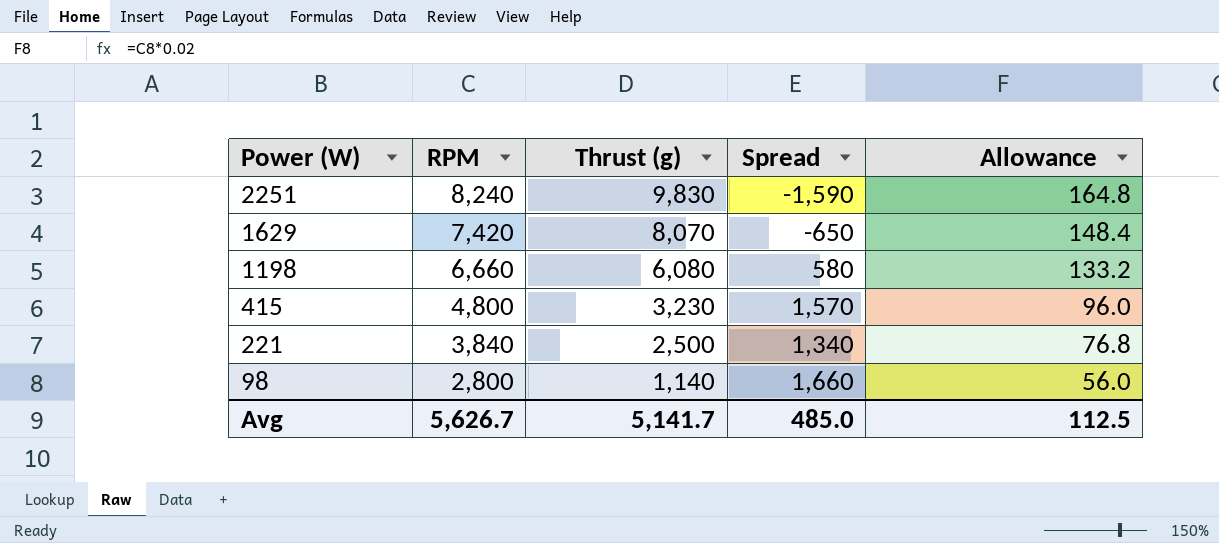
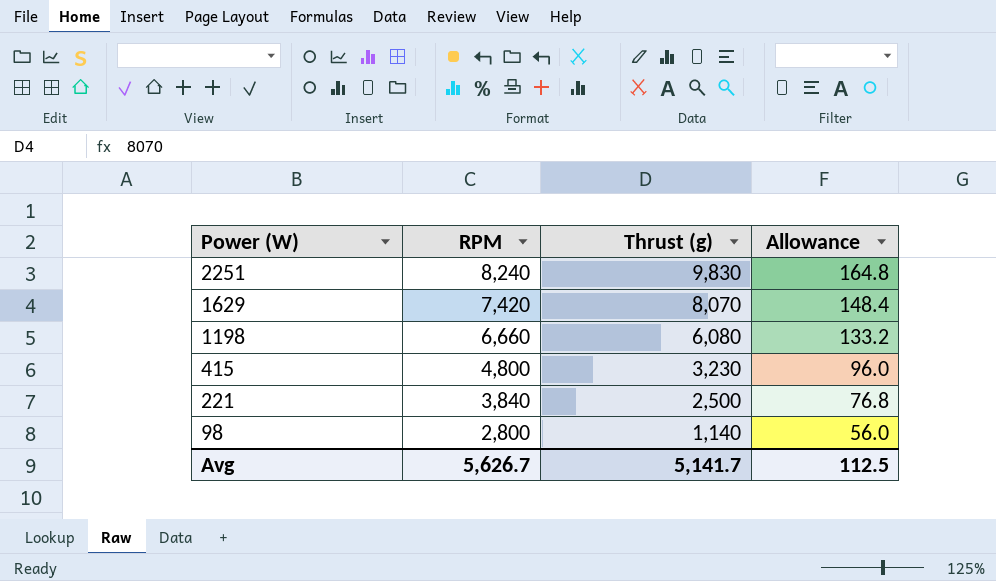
column Spread | formula: [RPM] - [Thrust (g)] -> none

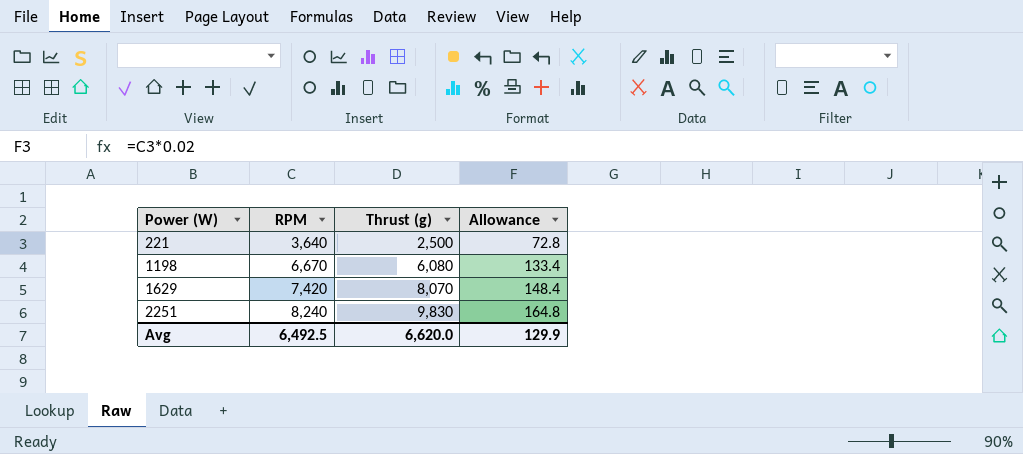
row order: Power (W) descending -> Power (W) ascending
row 415: 4,800 | 3,230 | 96.0 -> none
row 98: 2,800 | 1,140 | 56.0 -> none
221 | RPM: 3,840 -> 3,640
221 | Allowance: 76.8 -> 72.8
1198 | RPM: 6,660 -> 6,670
1198 | Allowance: 133.2 -> 133.4
Avg | RPM: 5,626.7 -> 6,492.5
Avg | Thrust (g): 5,141.7 -> 6,620.0
Avg | Allowance: 112.5 -> 129.9

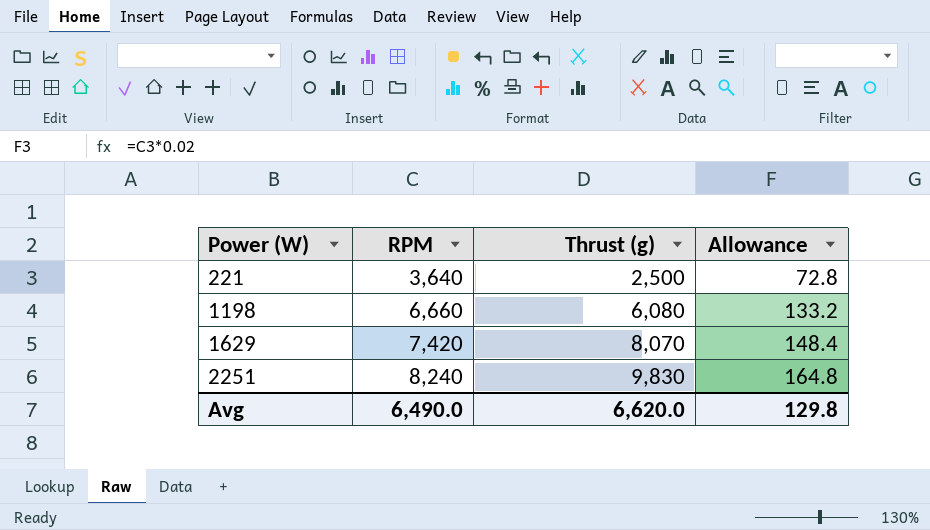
1198 | RPM: 6,670 -> 6,660
1198 | Allowance: 133.4 -> 133.2
Avg | RPM: 6,492.5 -> 6,490.0
Avg | Allowance: 129.9 -> 129.8

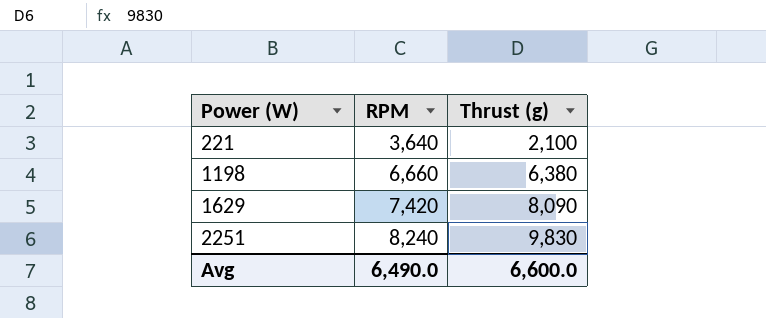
column Allowance | formula: [RPM] * 0.02 -> none
221 | Thrust (g): 2,500 -> 2,100
1198 | Thrust (g): 6,080 -> 6,380
1629 | Thrust (g): 8,070 -> 8,090
Avg | Thrust (g): 6,620.0 -> 6,600.0

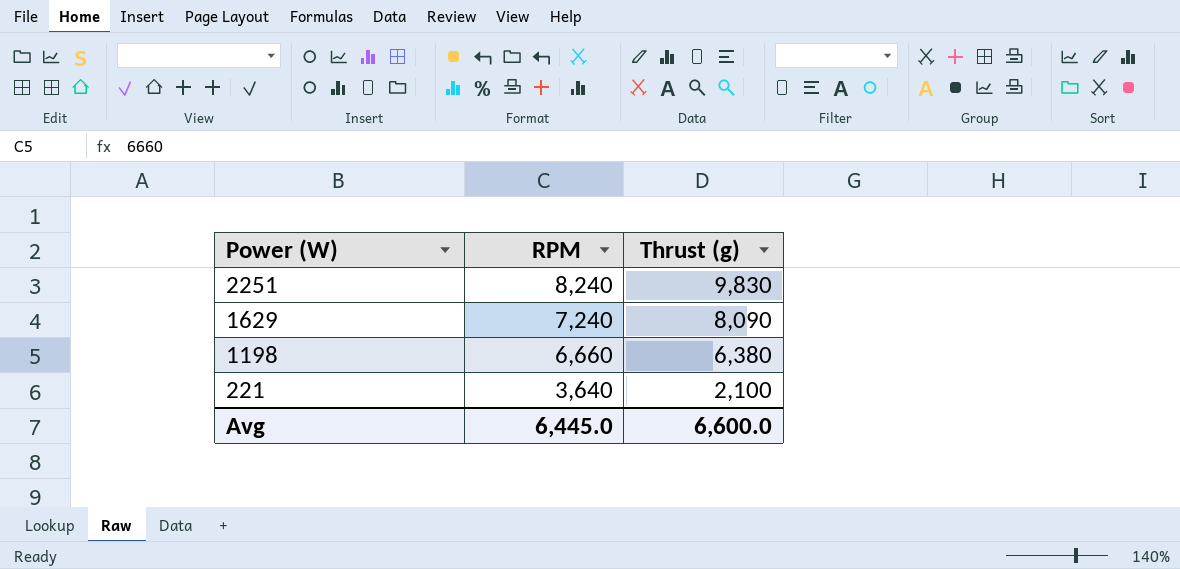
row order: Power (W) ascending -> Power (W) descending
1629 | RPM: 7,420 -> 7,240
Avg | RPM: 6,490.0 -> 6,445.0

